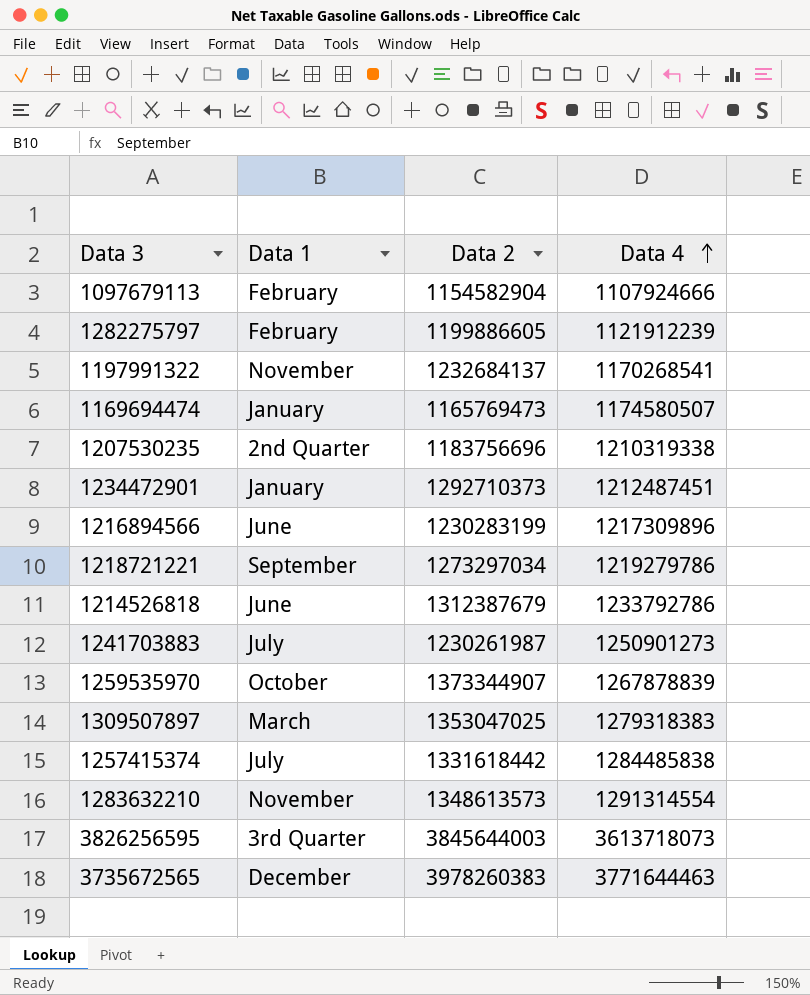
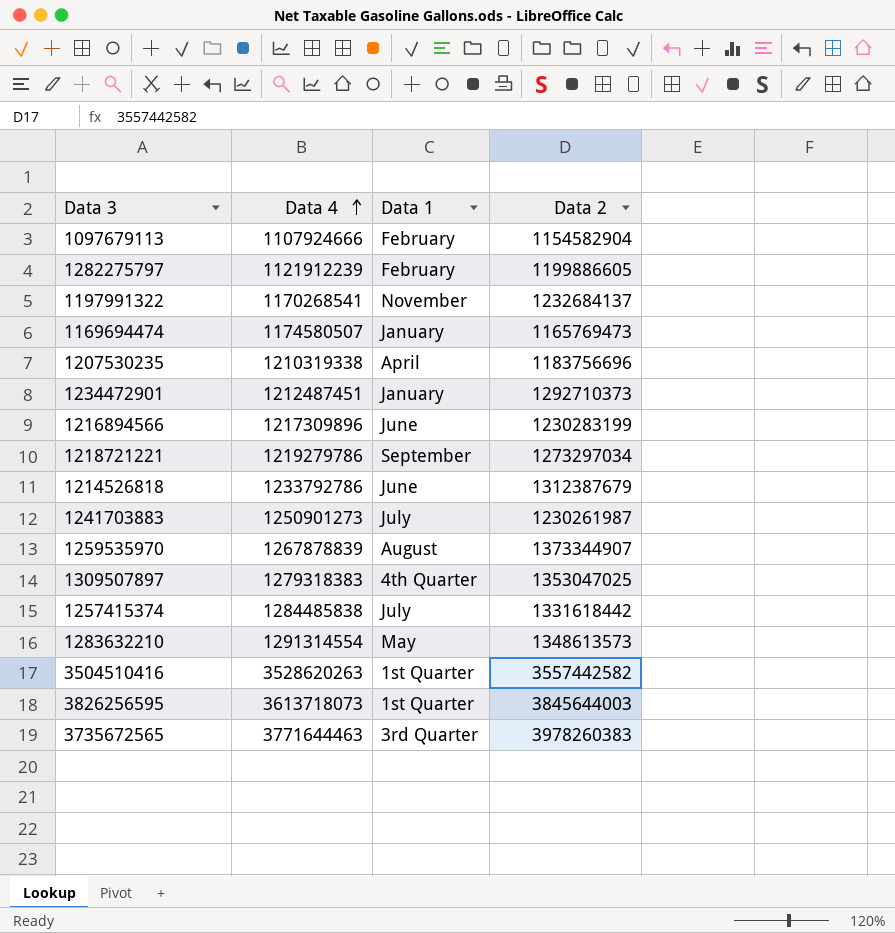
column Data 4 | position: 4 -> 2
1207530235 | Data 1: 2nd Quarter -> April
1259535970 | Data 1: October -> August
1309507897 | Data 1: March -> 4th Quarter
1283632210 | Data 1: November -> May
row 3504510416: none -> 3528620263 | 1st Quarter | 3557442582
3826256595 | Data 1: 3rd Quarter -> 1st Quarter
3735672565 | Data 1: December -> 3rd Quarter

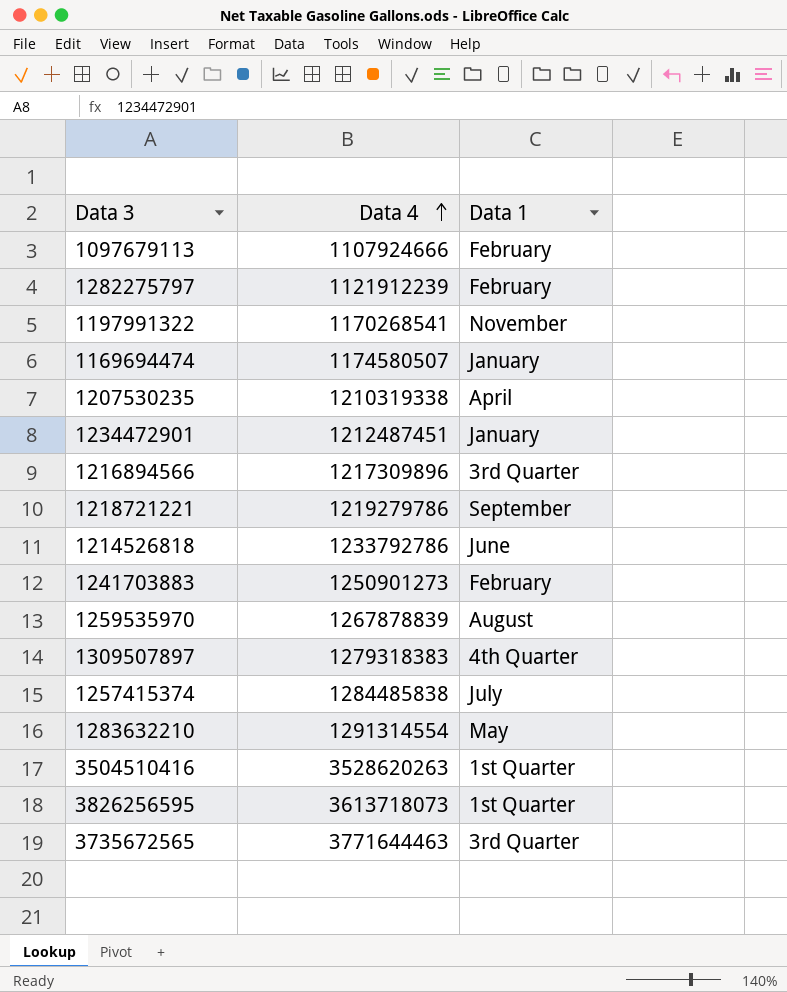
column Data 2 | position: 4 -> none
1216894566 | Data 1: June -> 3rd Quarter
1241703883 | Data 1: July -> February

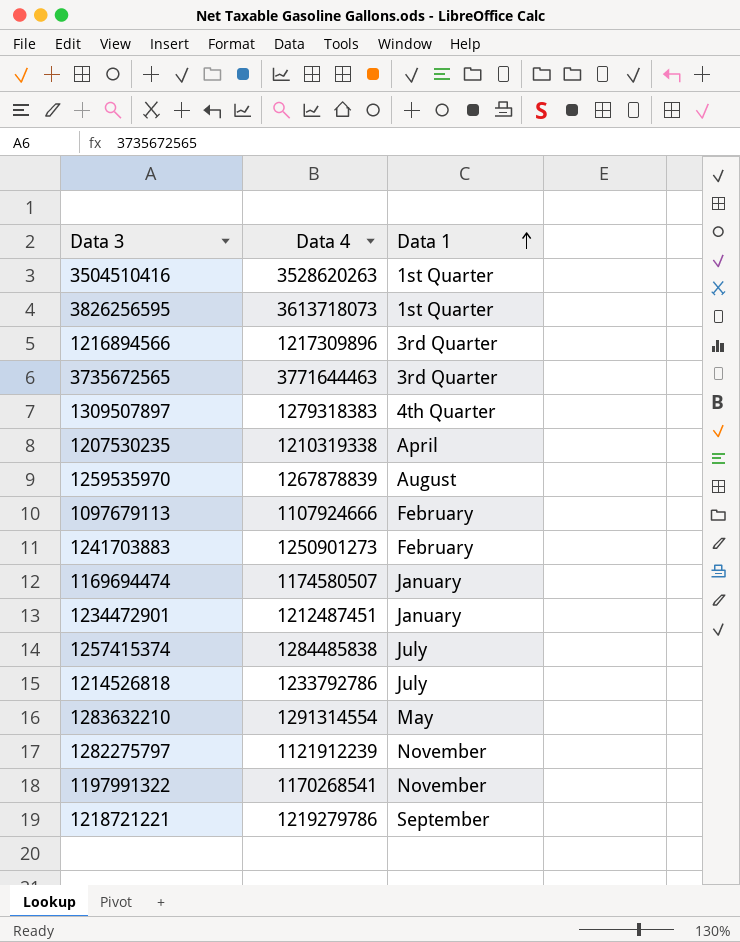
row order: Data 4 ascending -> Data 1 ascending
1214526818 | Data 1: June -> July
1282275797 | Data 1: February -> November

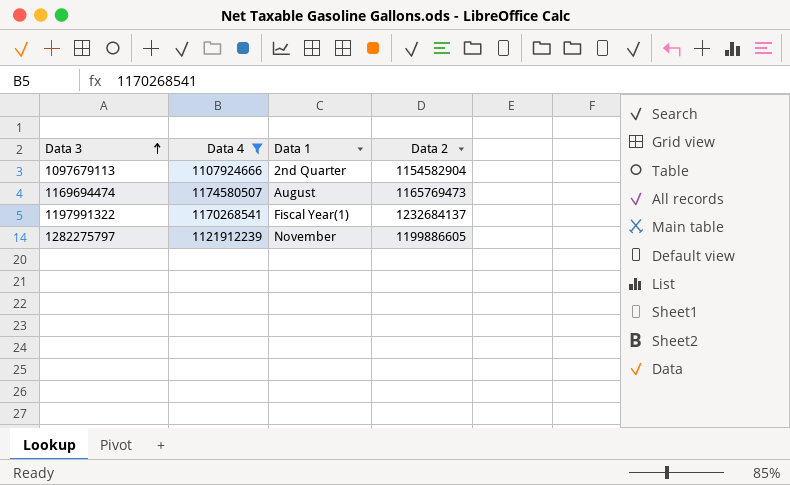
filter: none -> Data 4 <= 1174580507
row order: Data 1 ascending -> Data 3 ascending
column Data 2 | position: none -> 4
1097679113 | Data 1: February -> 2nd Quarter
1169694474 | Data 1: January -> August
1197991322 | Data 1: November -> Fiscal Year(1)

